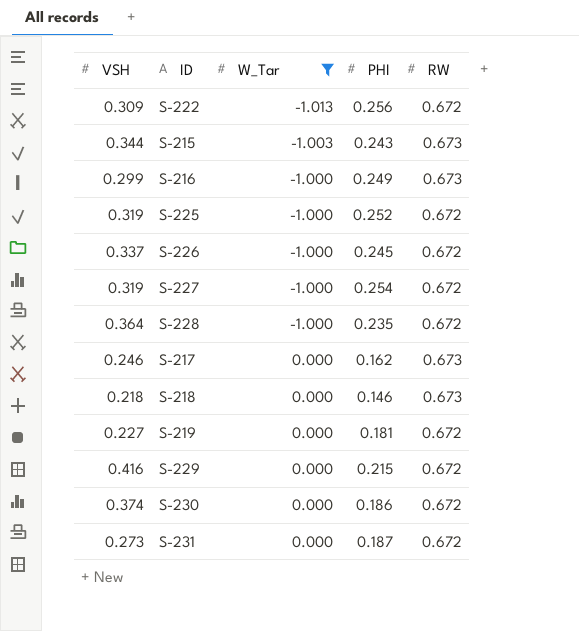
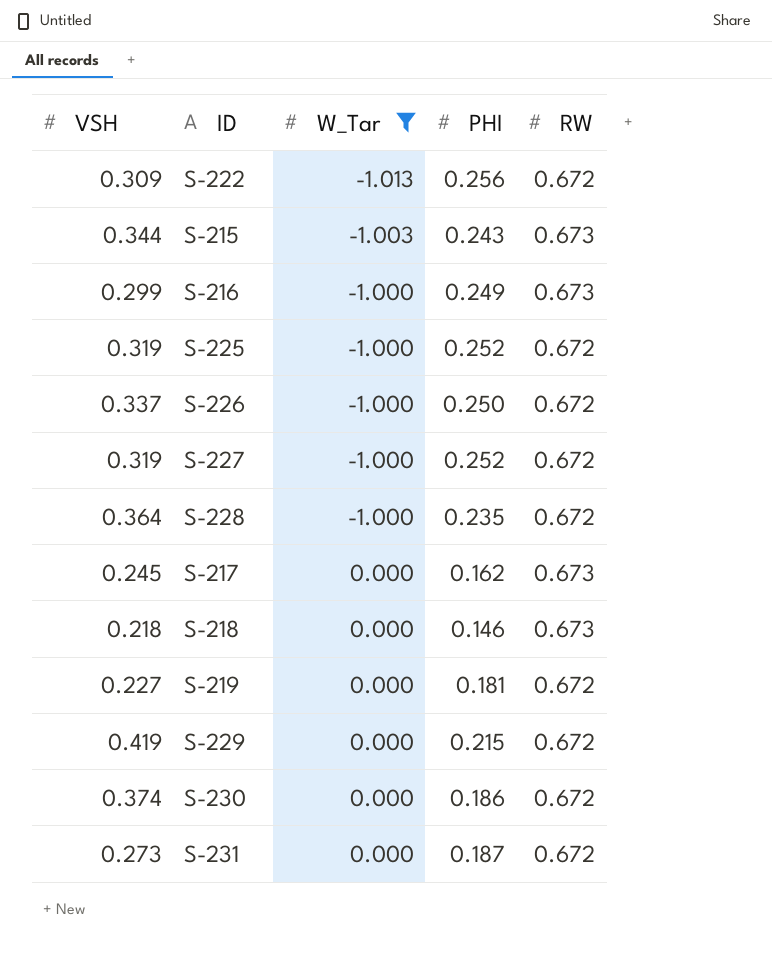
S-226 | PHI: 0.245 -> 0.250
S-227 | PHI: 0.254 -> 0.252
S-217 | VSH: 0.246 -> 0.245
S-229 | VSH: 0.416 -> 0.419

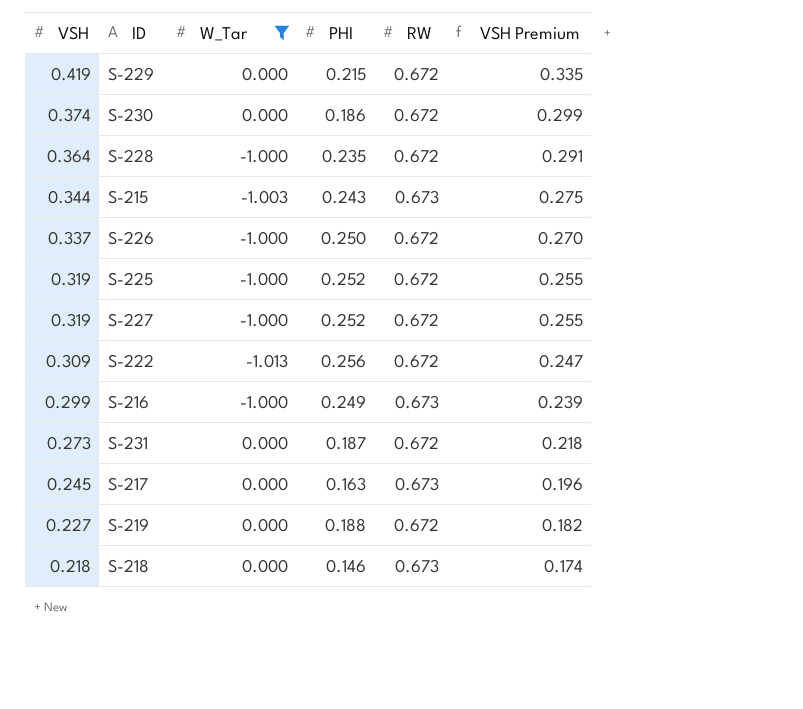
row order: W_Tar ascending -> VSH descending
column VSH Premium | formula: none -> [VSH] * 0.8
S-217 | PHI: 0.162 -> 0.163
S-219 | PHI: 0.181 -> 0.188

